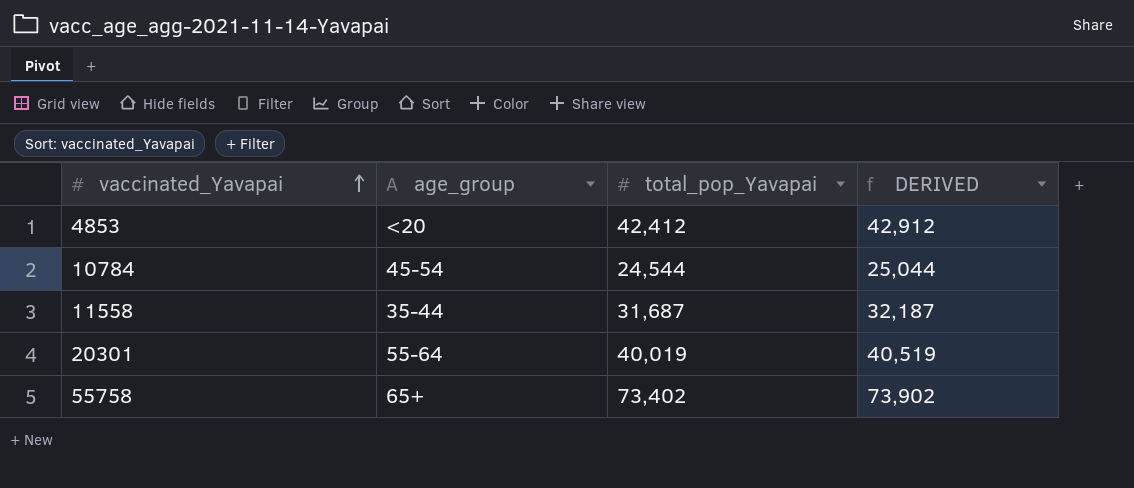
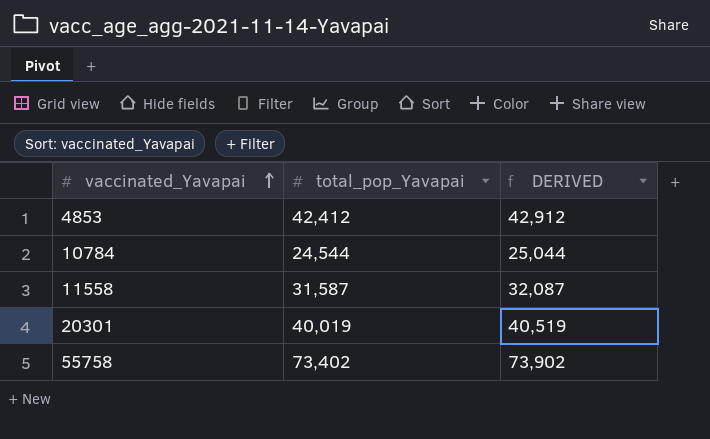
column age_group | position: 2 -> none
11558 | total_pop_Yavapai: 31,687 -> 31,587
11558 | DERIVED: 32,187 -> 32,087

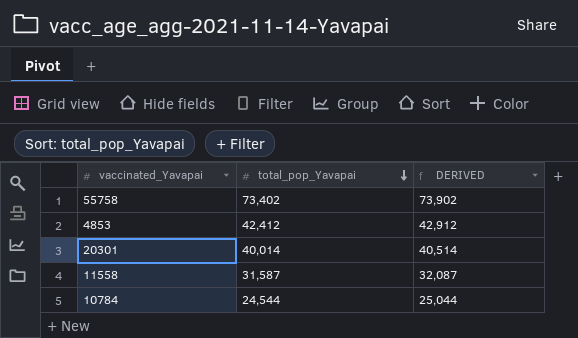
row order: vaccinated_Yavapai ascending -> total_pop_Yavapai descending
20301 | total_pop_Yavapai: 40,019 -> 40,014
20301 | DERIVED: 40,519 -> 40,514

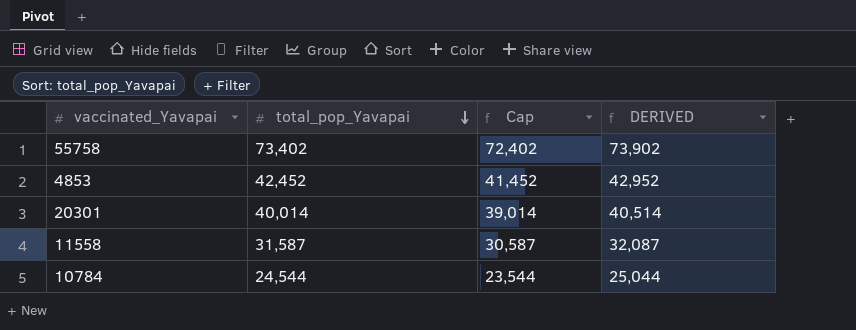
column Cap | formula: none -> [total_pop_Yavapai] - 1000
4853 | total_pop_Yavapai: 42,412 -> 42,452
4853 | DERIVED: 42,912 -> 42,952

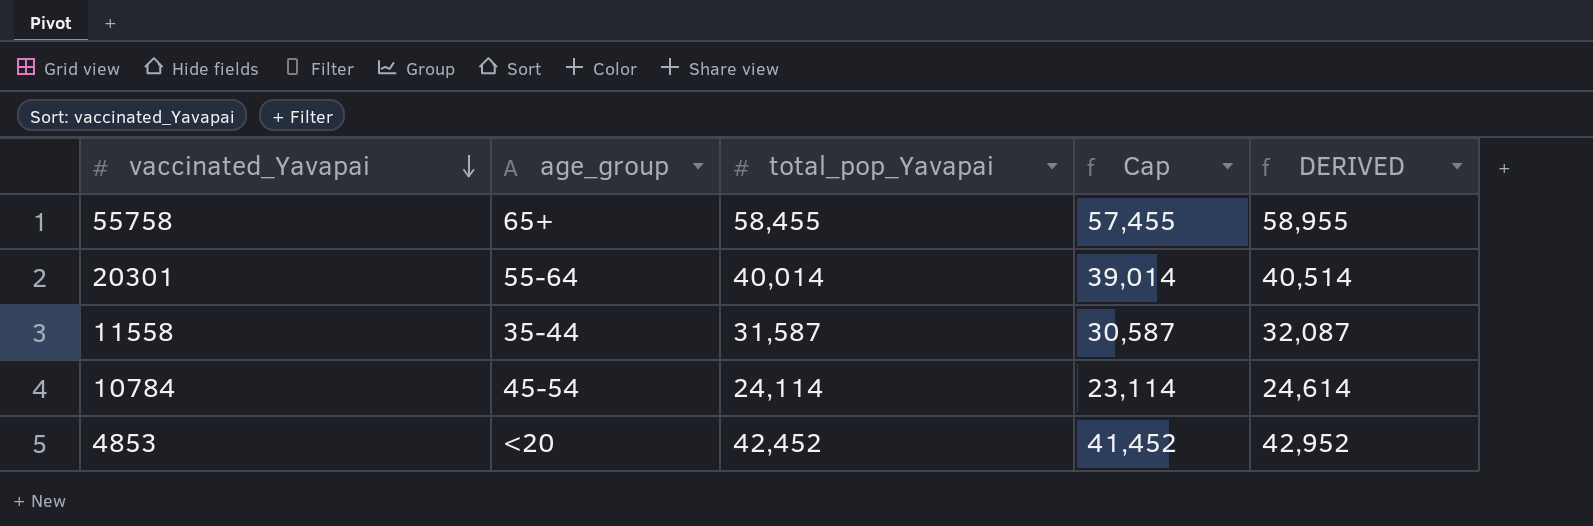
row order: total_pop_Yavapai descending -> vaccinated_Yavapai descending
column age_group | position: none -> 2
55758 | total_pop_Yavapai: 73,402 -> 58,455
55758 | Cap: 72,402 -> 57,455
55758 | DERIVED: 73,902 -> 58,955
10784 | total_pop_Yavapai: 24,544 -> 24,114
10784 | Cap: 23,544 -> 23,114
10784 | DERIVED: 25,044 -> 24,614

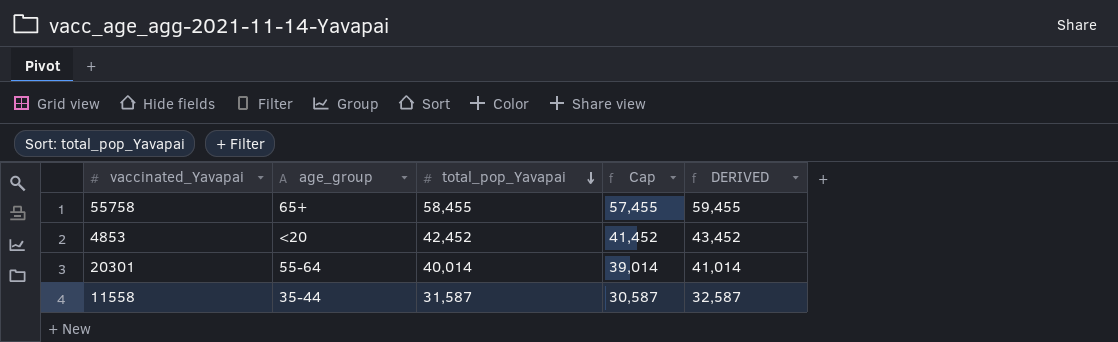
row order: vaccinated_Yavapai descending -> total_pop_Yavapai descending
column DERIVED | formula: [total_pop_Yavapai] + 500 -> [total_pop_Yavapai] + 1000
row 10784: 45-54 | 24,114 | 23,114 | 24,614 -> none

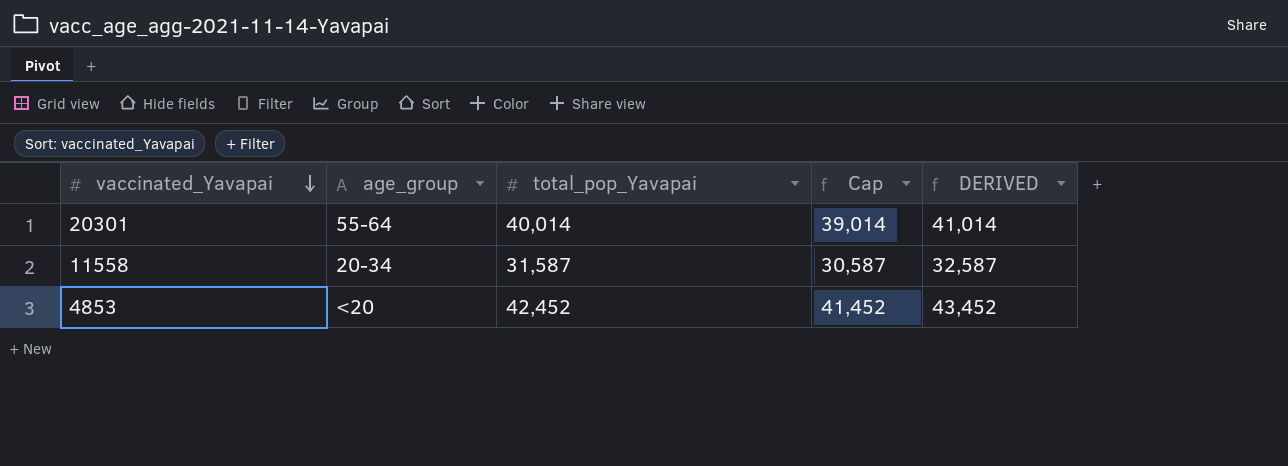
row order: total_pop_Yavapai descending -> vaccinated_Yavapai descending
row 55758: 65+ | 58,455 | 57,455 | 59,455 -> none
11558 | age_group: 35-44 -> 20-34

